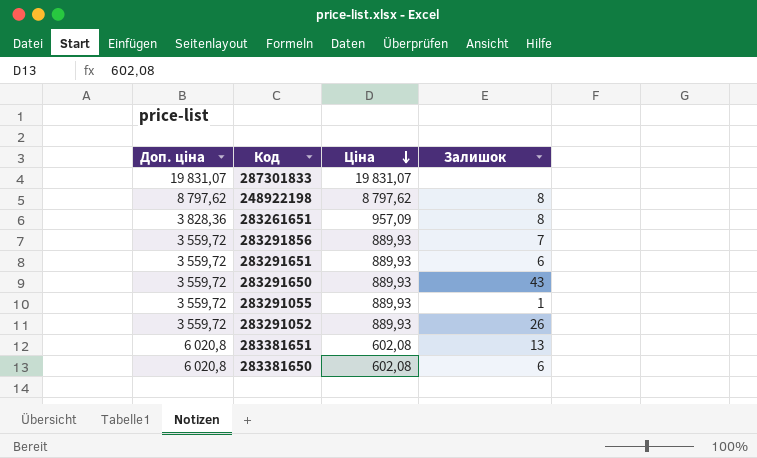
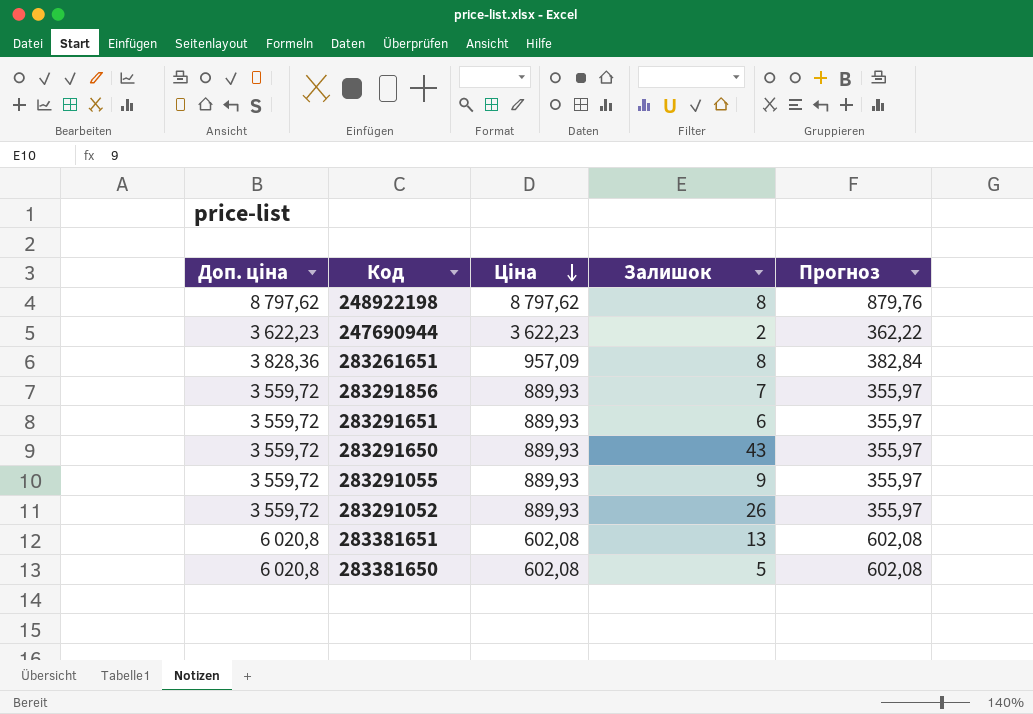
column Прогноз | formula: none -> [Доп. ціна] * 0,1
row 287301833: 19 831,07 | 19 831,07 | none -> none
row 247690944: none -> 3 622,23 | 3 622,23 | 2 | 362,22
283291055 | Залишок: 1 -> 9
283381650 | Залишок: 6 -> 5

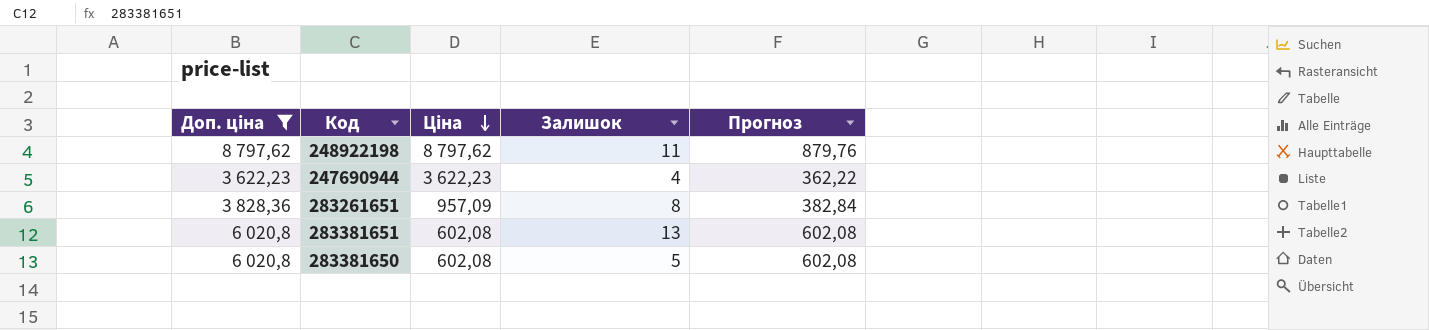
filter: none -> Доп. ціна != 3 559,72
248922198 | Залишок: 8 -> 11
247690944 | Залишок: 2 -> 4

